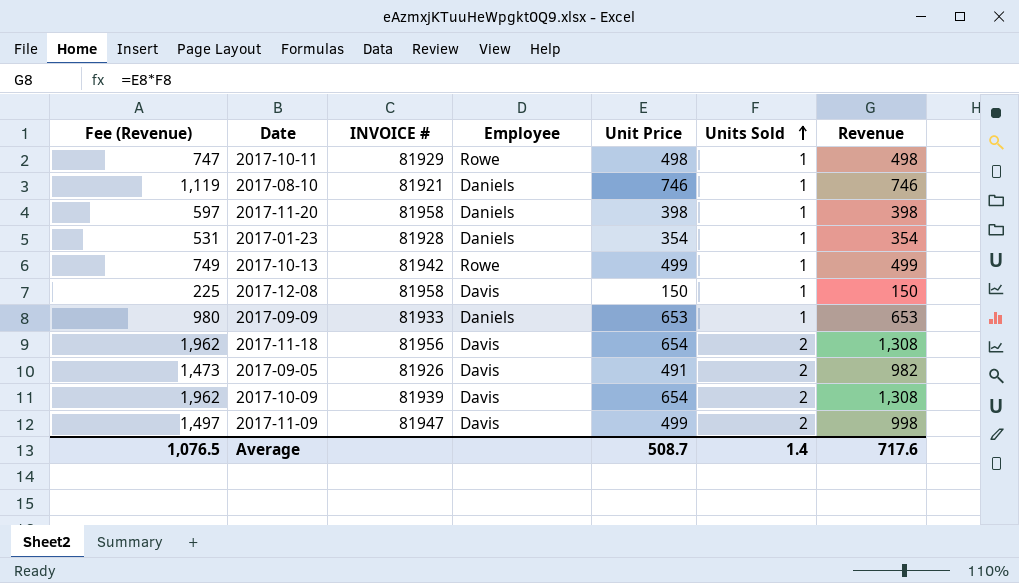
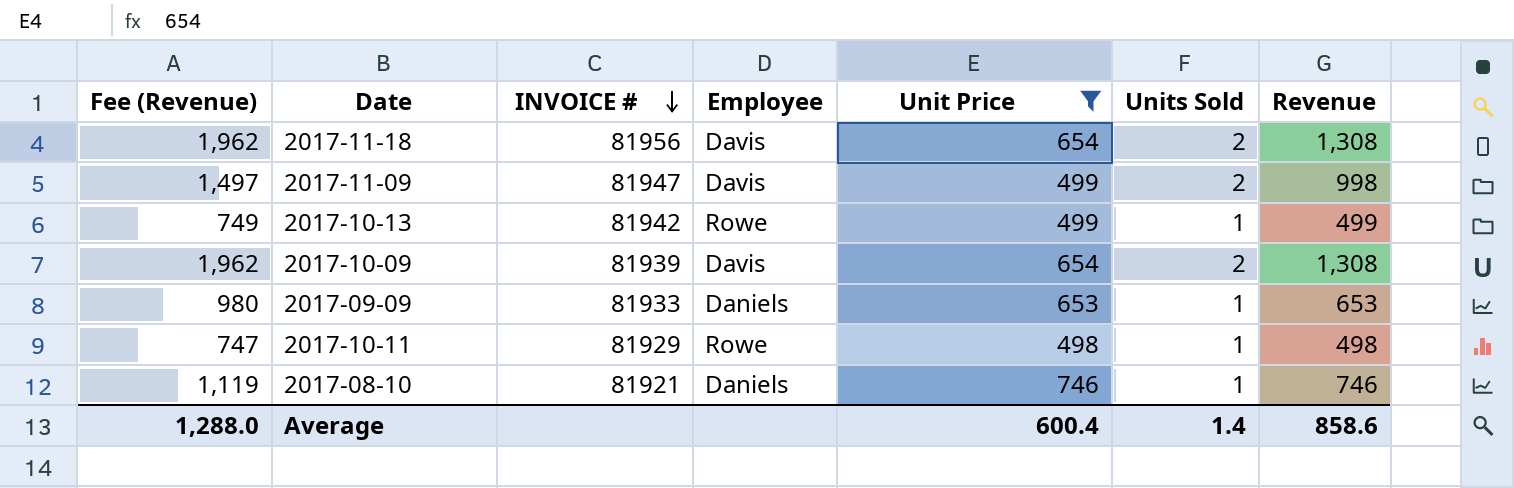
filter: none -> Unit Price >= 498
row order: Units Sold ascending -> INVOICE # descending
Average | Fee (Revenue): 1,076.5 -> 1,288.0
Average | Unit Price: 508.7 -> 600.4
Average | Revenue: 717.6 -> 858.6

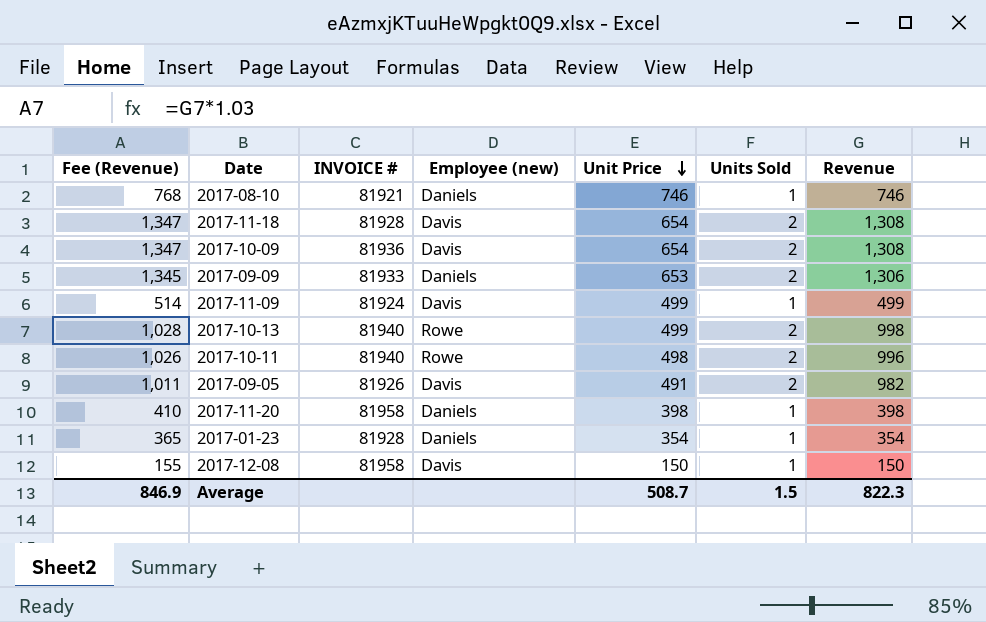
filter: Unit Price >= 498 -> none
row order: INVOICE # descending -> Unit Price descending
column Fee (Revenue) | formula: [Revenue] * 1.5 -> [Revenue] * 1.03
column name: Employee -> Employee (new)
2017-11-18 | INVOICE #: 81956 -> 81928
2017-10-09 | INVOICE #: 81939 -> 81936
2017-09-09 | Units Sold: 1 -> 2
2017-09-09 | Revenue: 653 -> 1,306
2017-11-09 | INVOICE #: 81947 -> 81924
2017-11-09 | Units Sold: 2 -> 1
2017-11-09 | Revenue: 998 -> 499
2017-10-13 | INVOICE #: 81942 -> 81940
2017-10-13 | Units Sold: 1 -> 2
2017-10-13 | Revenue: 499 -> 998
2017-10-11 | INVOICE #: 81929 -> 81940
2017-10-11 | Units Sold: 1 -> 2
2017-10-11 | Revenue: 498 -> 996
Average | Fee (Revenue): 1,288.0 -> 846.9
Average | Unit Price: 600.4 -> 508.7
Average | Units Sold: 1.4 -> 1.5
Average | Revenue: 858.6 -> 822.3

